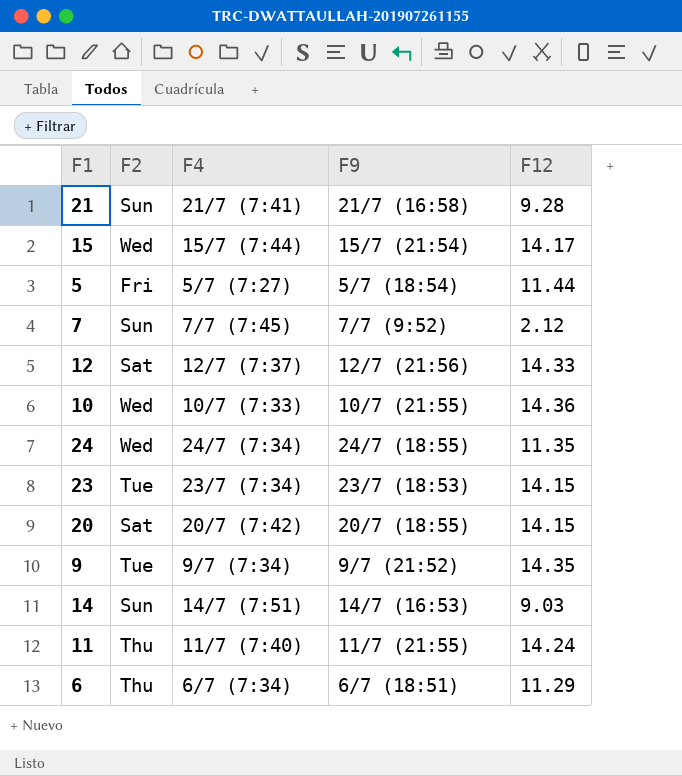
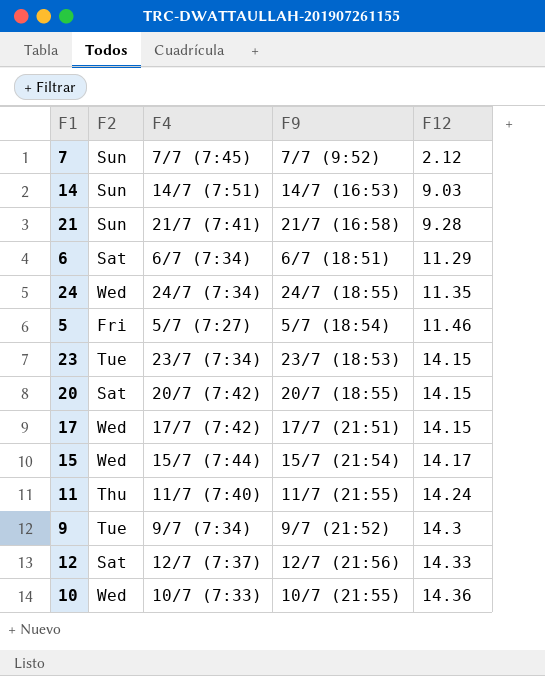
row order: none -> F12 ascending
6 | F2: Thu -> Sat
5 | F12: 11.44 -> 11.46
row 17: none -> Wed | 17/7 (7:42) | 17/7 (21:51) | 14.15
9 | F12: 14.35 -> 14.3

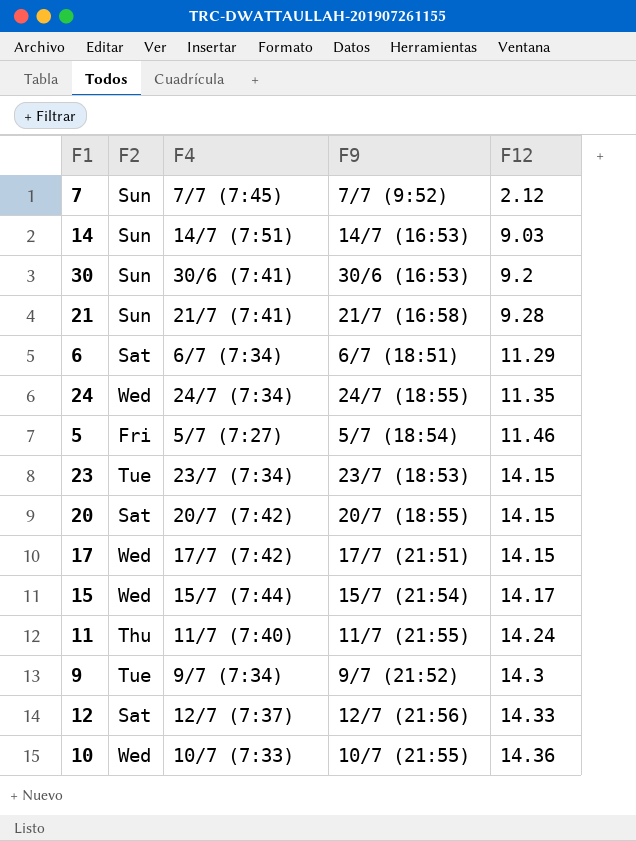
row 30: none -> Sun | 30/6 (7:41) | 30/6 (16:53) | 9.2

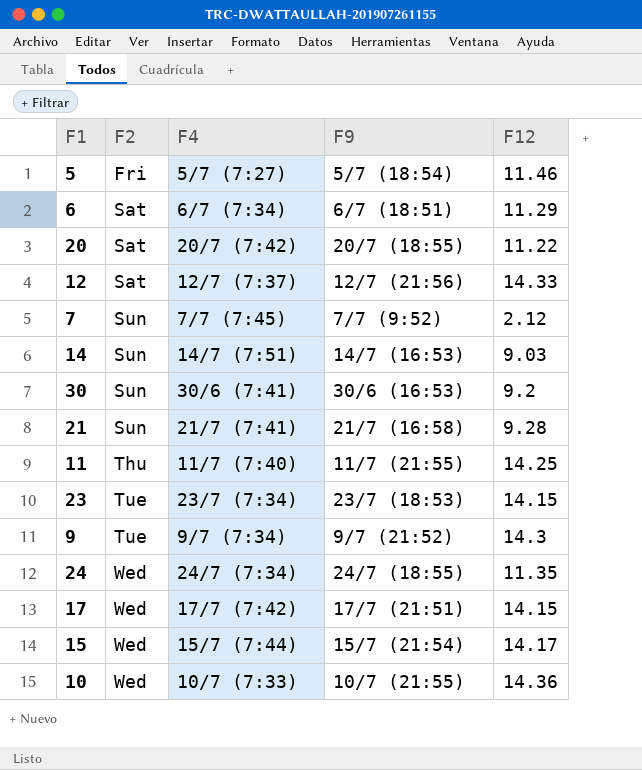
row order: F12 ascending -> F2 ascending
20 | F12: 14.15 -> 11.22
11 | F12: 14.24 -> 14.25

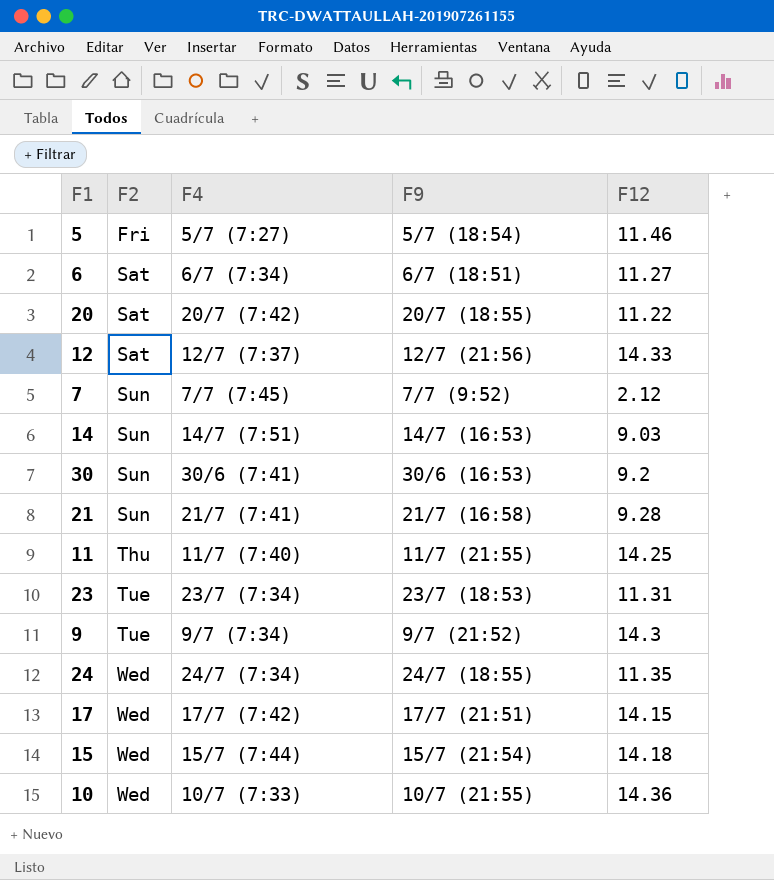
6 | F12: 11.29 -> 11.27
23 | F12: 14.15 -> 11.31
15 | F12: 14.17 -> 14.18

